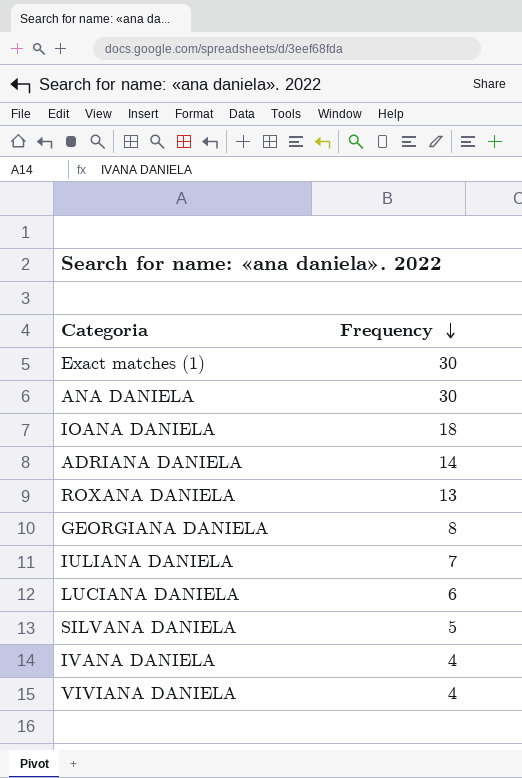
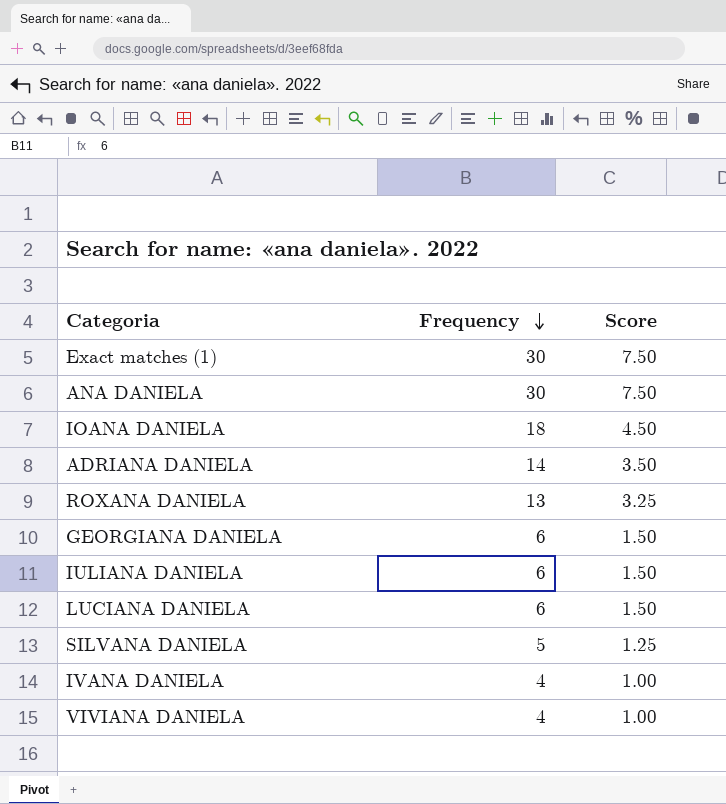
column Score | formula: none -> [Frequency] * 0.25
GEORGIANA DANIELA | Frequency: 8 -> 6
IULIANA DANIELA | Frequency: 7 -> 6

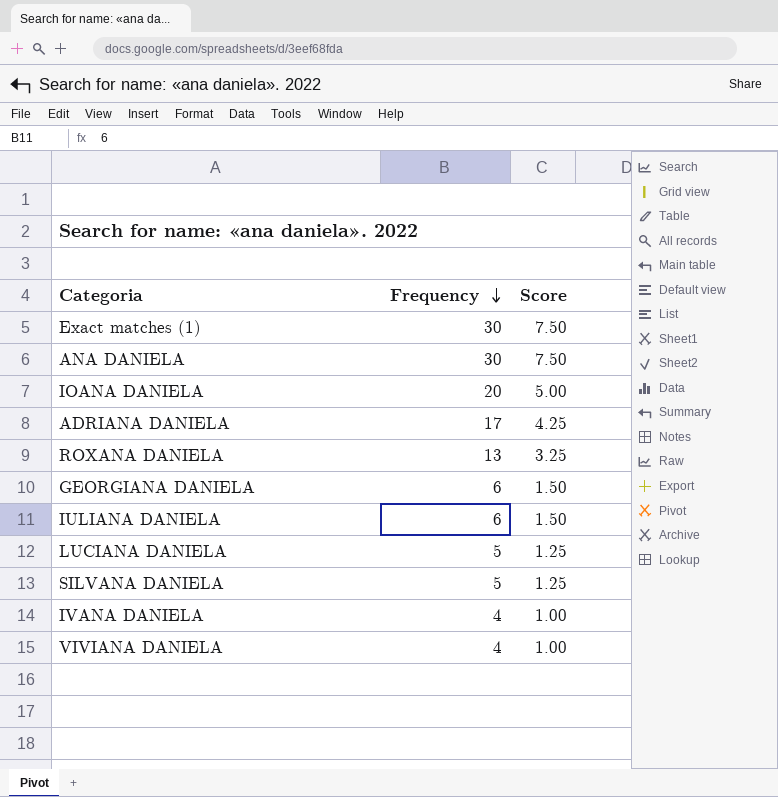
IOANA DANIELA | Frequency: 18 -> 20
IOANA DANIELA | Score: 4.50 -> 5.00
ADRIANA DANIELA | Frequency: 14 -> 17
ADRIANA DANIELA | Score: 3.50 -> 4.25
LUCIANA DANIELA | Frequency: 6 -> 5
LUCIANA DANIELA | Score: 1.50 -> 1.25

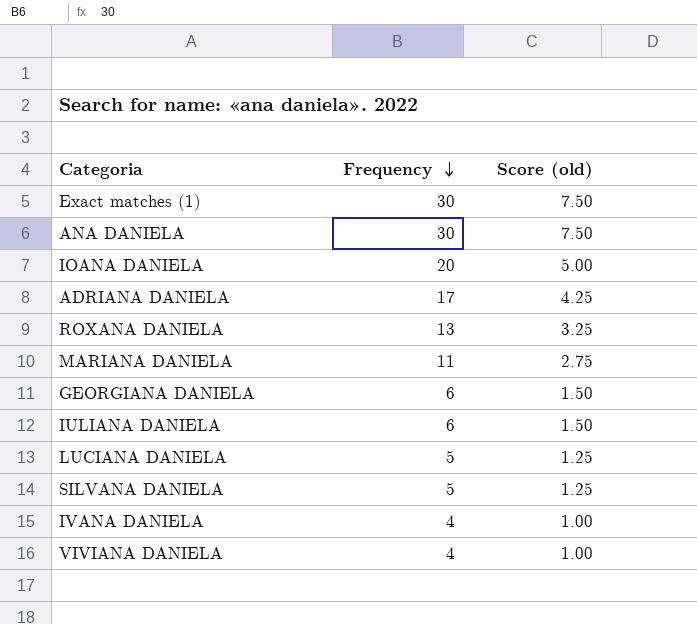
column name: Score -> Score (old)
row MARIANA DANIELA: none -> 11 | 2.75

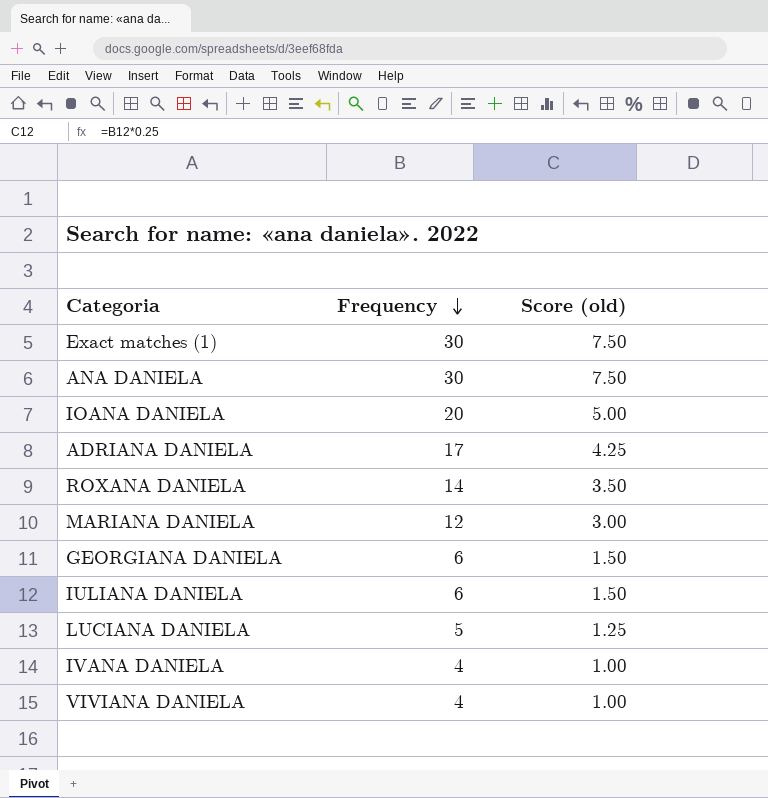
row SILVANA DANIELA: 5 | 1.25 -> none
ROXANA DANIELA | Frequency: 13 -> 14
ROXANA DANIELA | Score (old): 3.25 -> 3.50
MARIANA DANIELA | Frequency: 11 -> 12
MARIANA DANIELA | Score (old): 2.75 -> 3.00

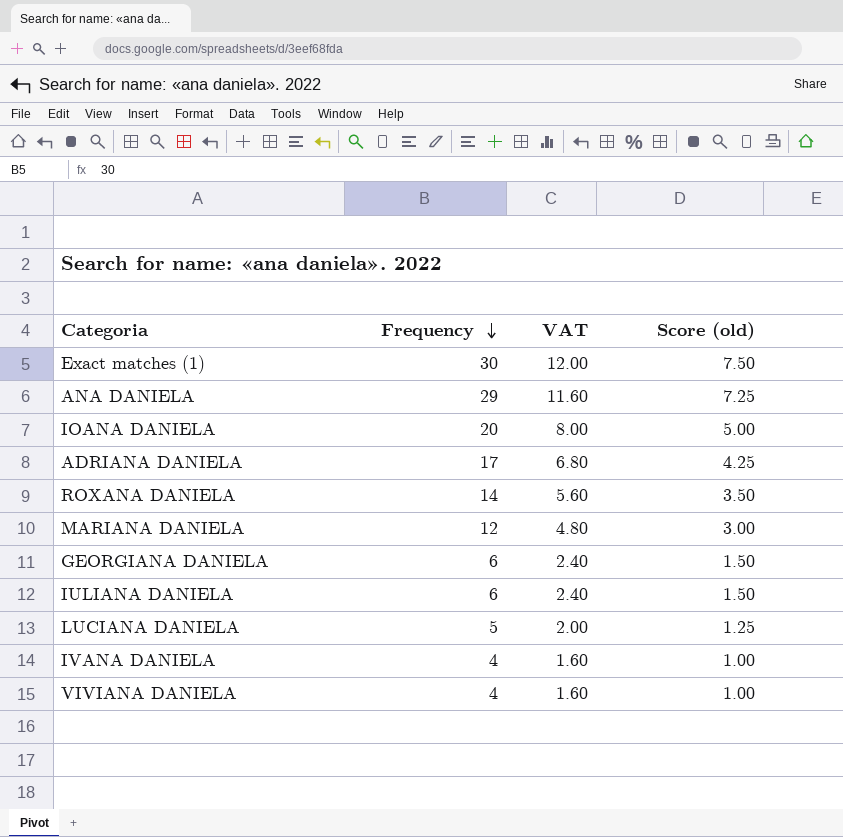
column VAT | formula: none -> [Frequency] * 0.4
ANA DANIELA | Frequency: 30 -> 29
ANA DANIELA | Score (old): 7.50 -> 7.25

